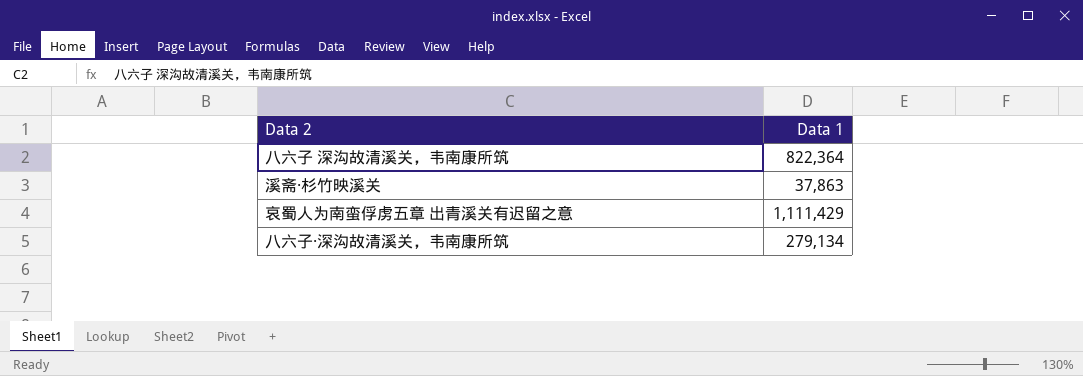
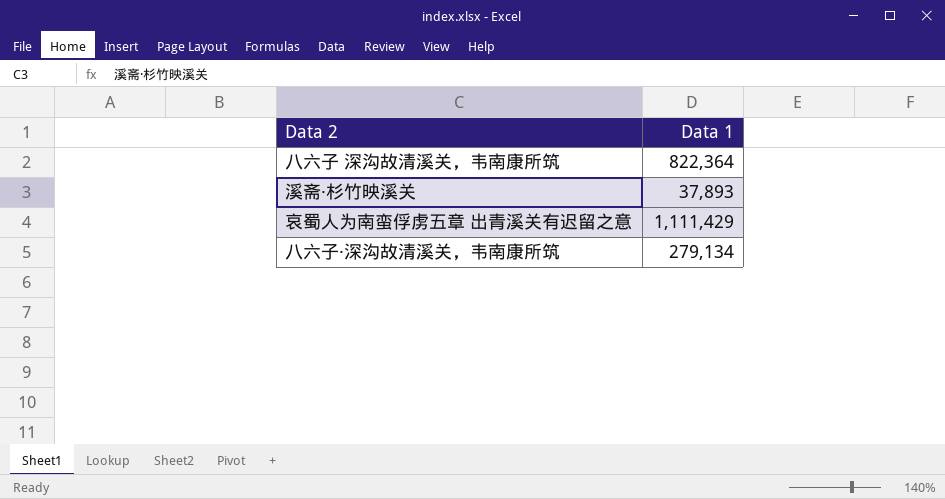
溪斋·杉竹映溪关 | Data 1: 37,863 -> 37,893

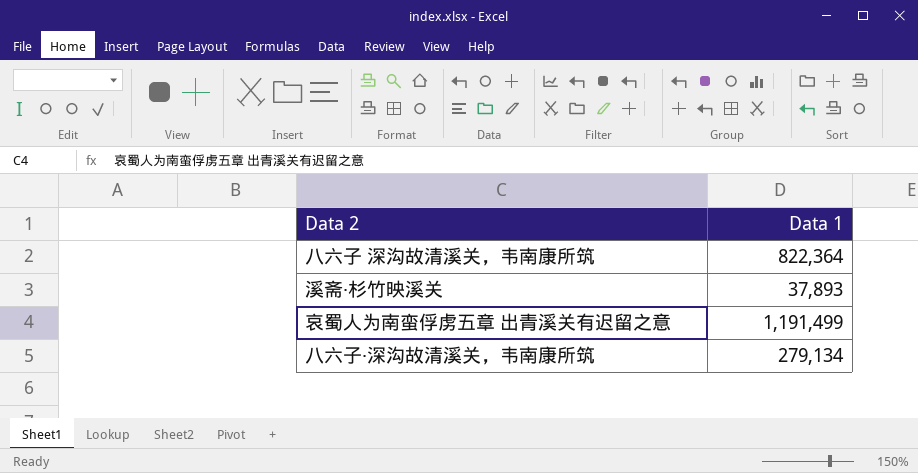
哀蜀人为南蛮俘虏五章 出青溪关有迟留之意 | Data 1: 1,111,429 -> 1,191,499

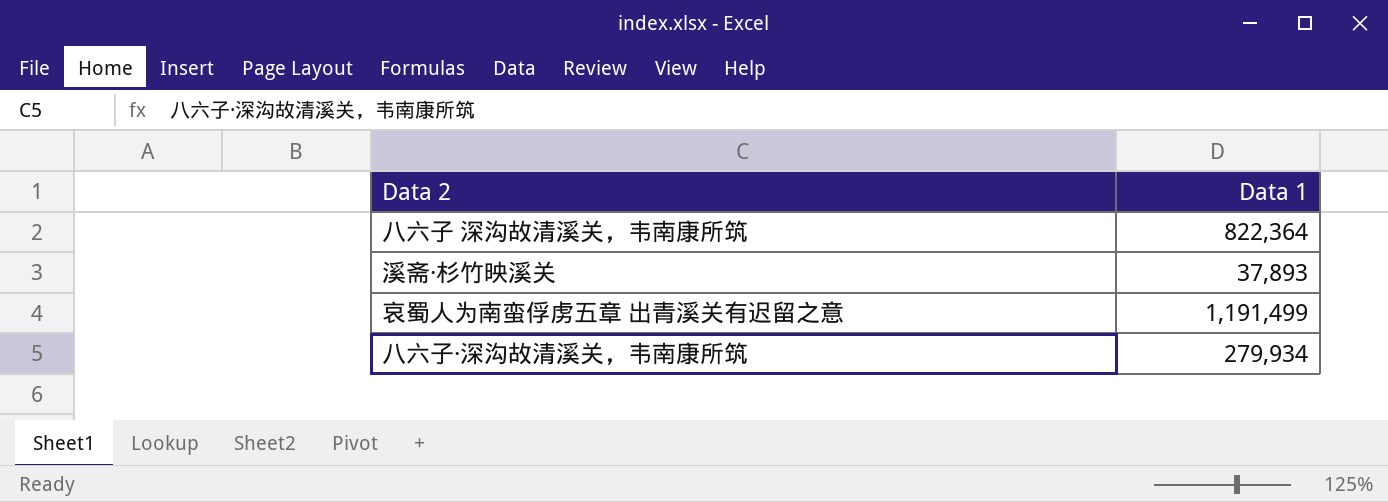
八六子·深沟故清溪关，韦南康所筑 | Data 1: 279,134 -> 279,934

